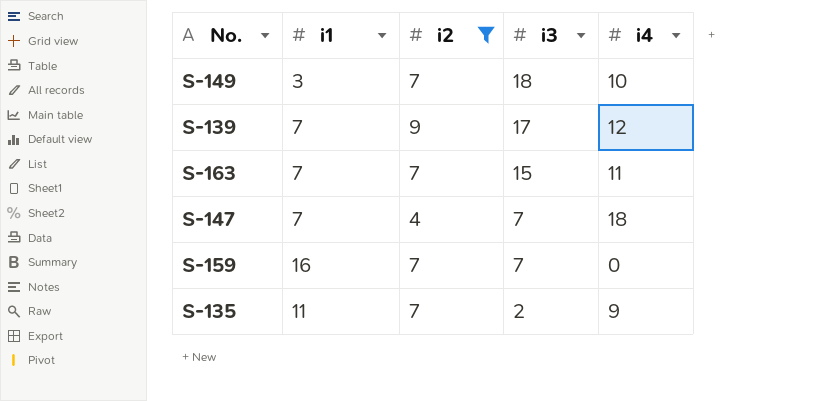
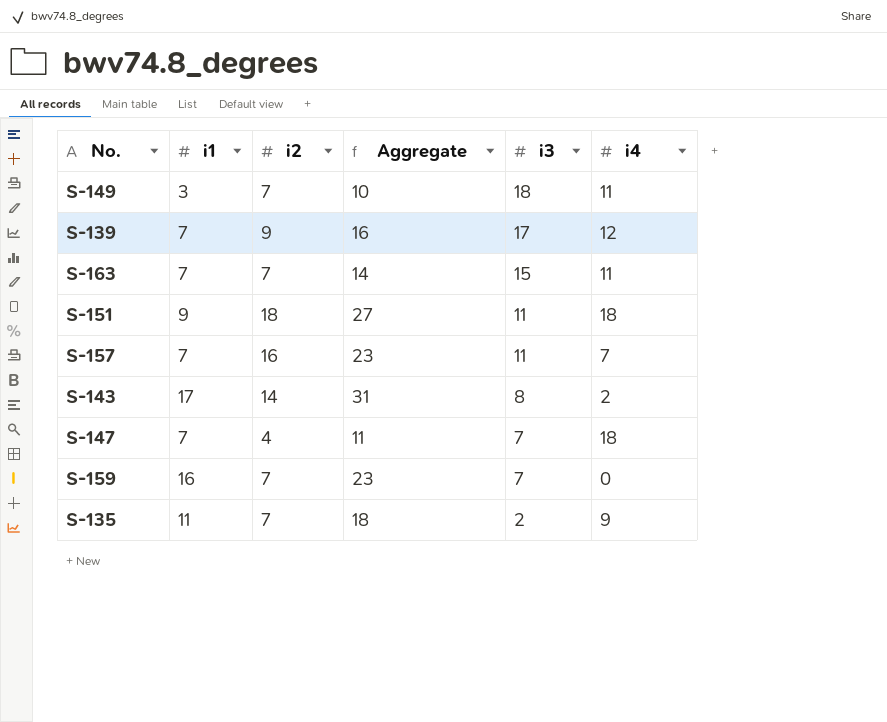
filter: i2 <= 9 -> none
column Aggregate | formula: none -> [i1] + [i2]
S-149 | i4: 10 -> 11

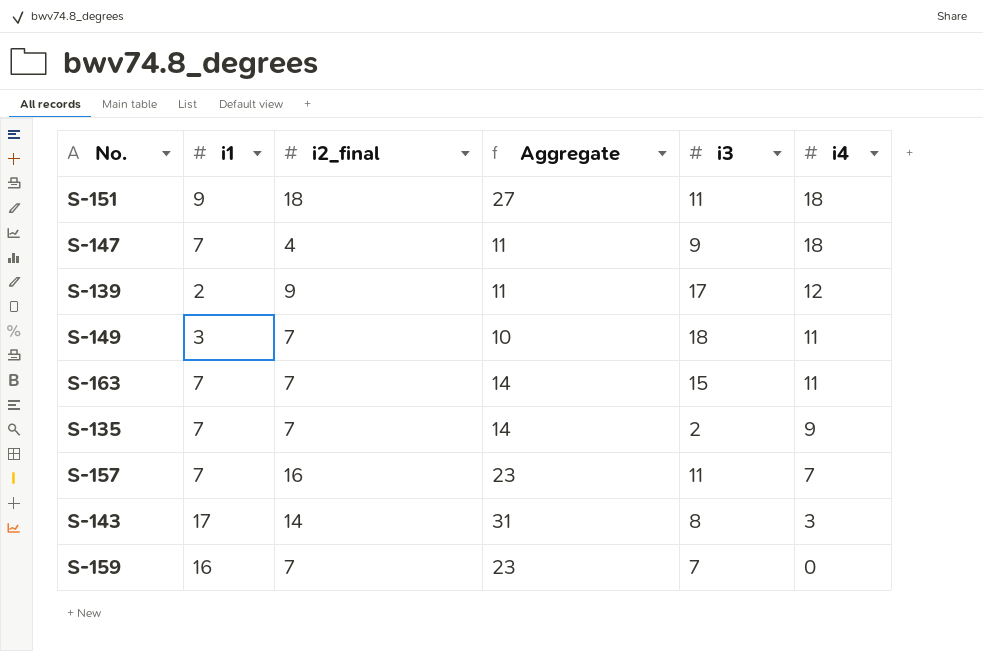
row order: i3 descending -> i4 descending
column name: i2 -> i2_final
S-147 | i3: 7 -> 9
S-139 | i1: 7 -> 2
S-139 | Aggregate: 16 -> 11
S-135 | i1: 11 -> 7
S-135 | Aggregate: 18 -> 14
S-143 | i4: 2 -> 3

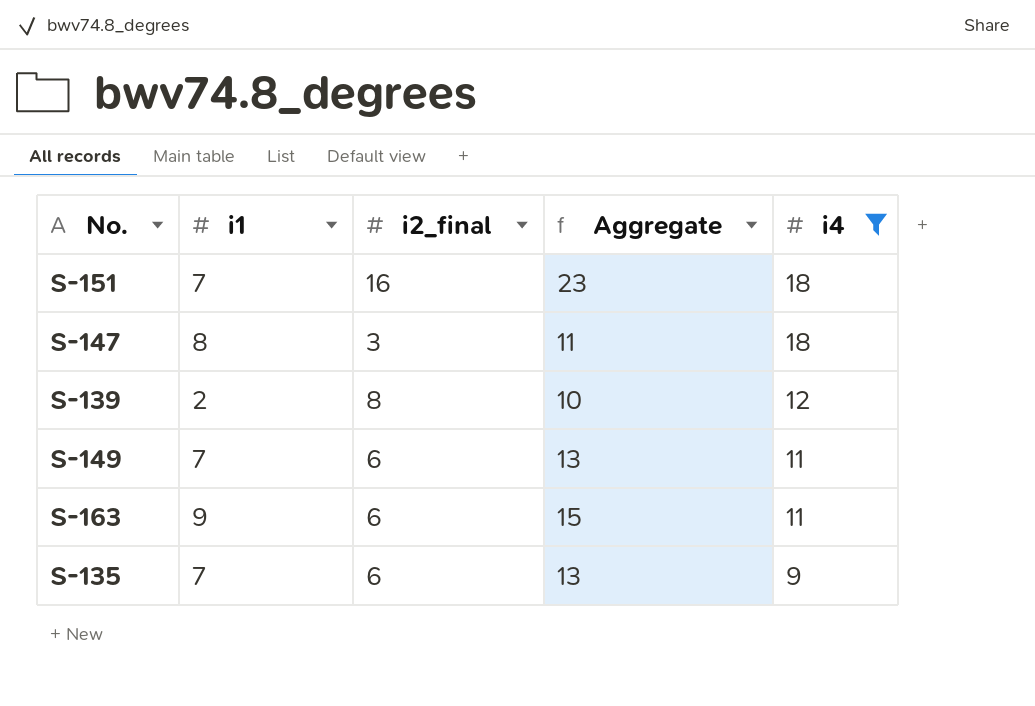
filter: none -> i4 >= 9
column i3 | position: 5 -> none
S-151 | i1: 9 -> 7
S-151 | i2_final: 18 -> 16
S-151 | Aggregate: 27 -> 23
S-147 | i1: 7 -> 8
S-147 | i2_final: 4 -> 3
S-139 | i2_final: 9 -> 8
S-139 | Aggregate: 11 -> 10
S-149 | i1: 3 -> 7
S-149 | i2_final: 7 -> 6
S-149 | Aggregate: 10 -> 13
S-163 | i1: 7 -> 9
S-163 | i2_final: 7 -> 6
S-163 | Aggregate: 14 -> 15
S-135 | i2_final: 7 -> 6
S-135 | Aggregate: 14 -> 13

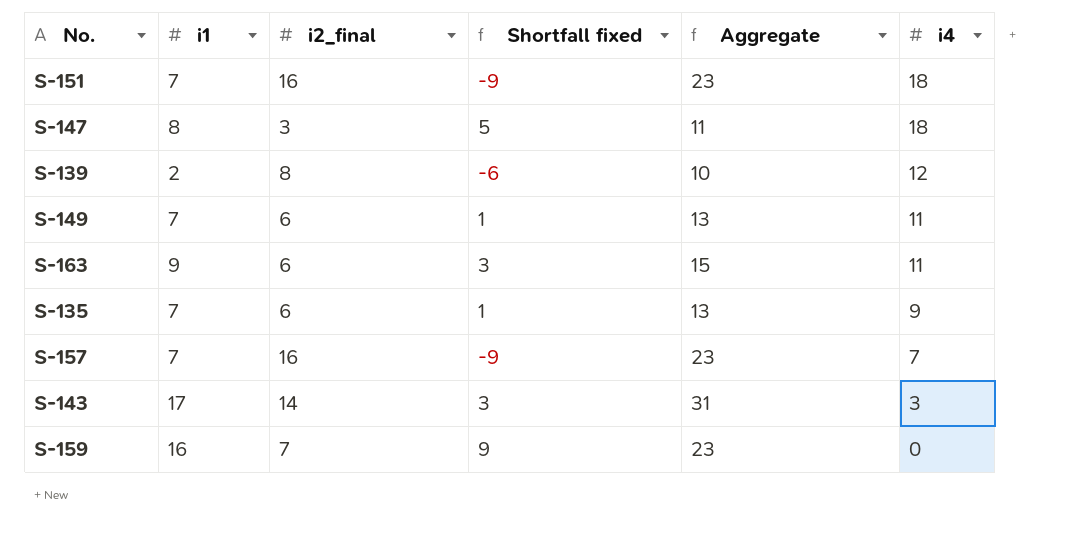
filter: i4 >= 9 -> none
column Shortfall fixed | formula: none -> [i1] - [i2_final]

